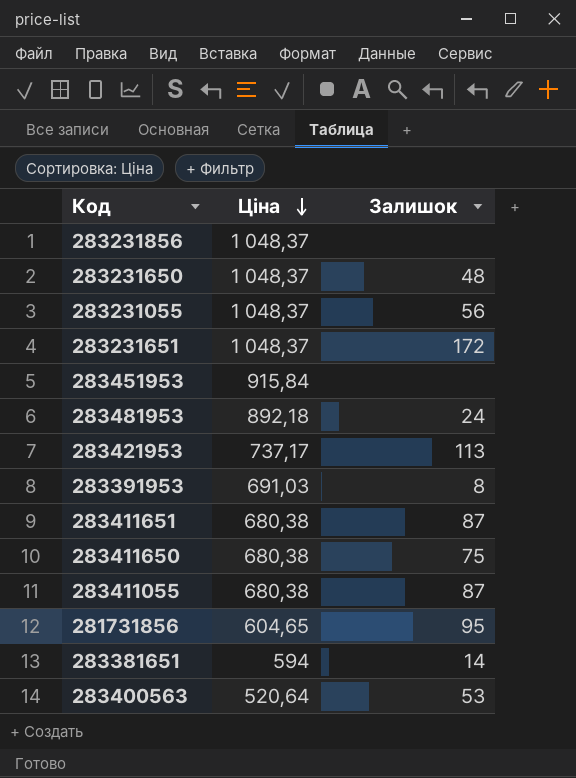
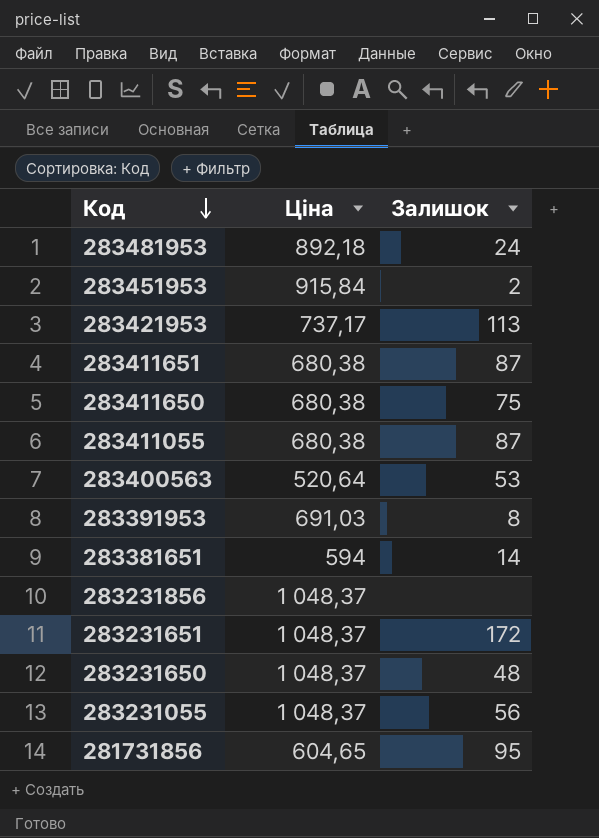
row order: Ціна descending -> Код descending
283451953 | Залишок: none -> 2

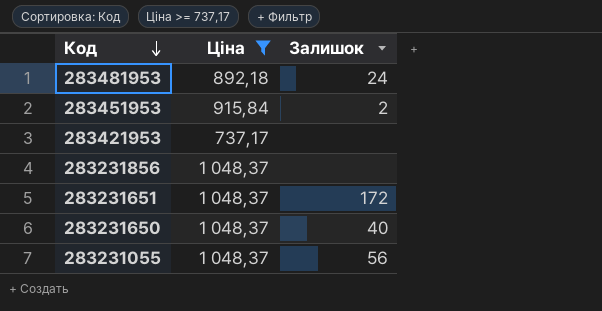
filter: none -> Ціна >= 737,17
283421953 | Залишок: 113 -> none
283231650 | Залишок: 48 -> 40

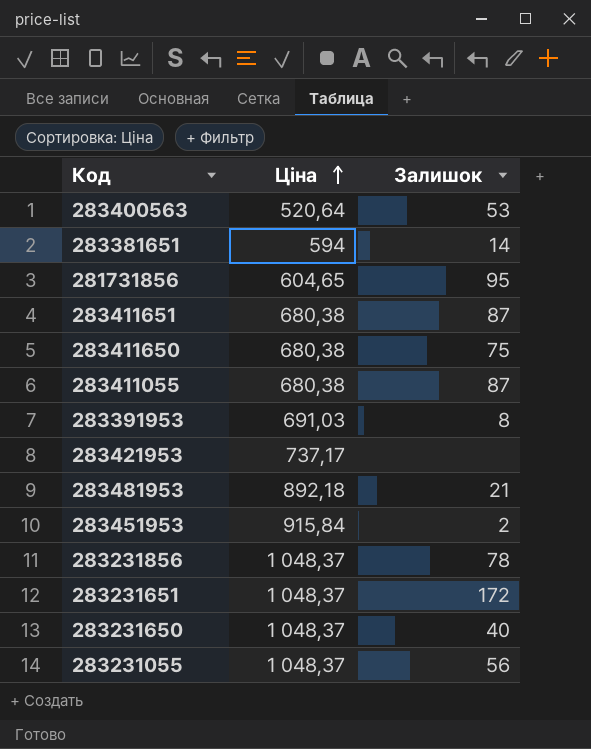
filter: Ціна >= 737,17 -> none
row order: Код descending -> Ціна ascending
283481953 | Залишок: 24 -> 21
283231856 | Залишок: none -> 78

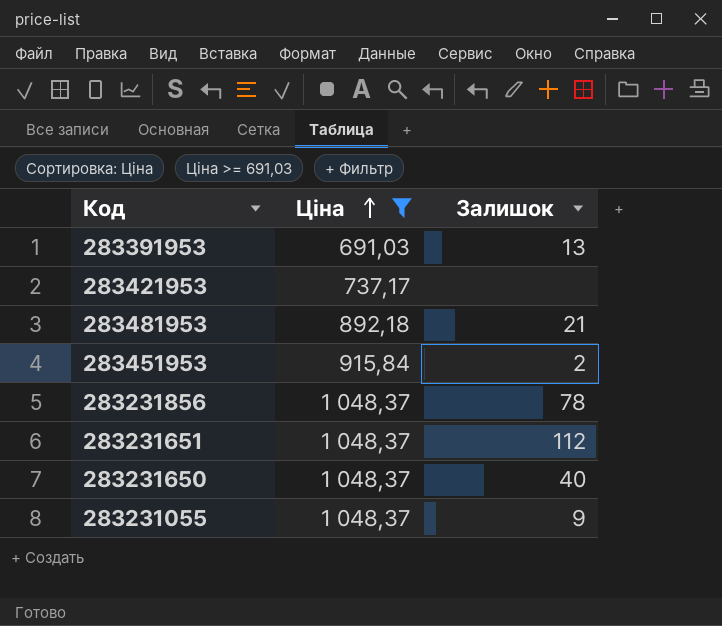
filter: none -> Ціна >= 691,03
283391953 | Залишок: 8 -> 13
283231651 | Залишок: 172 -> 112
283231055 | Залишок: 56 -> 9

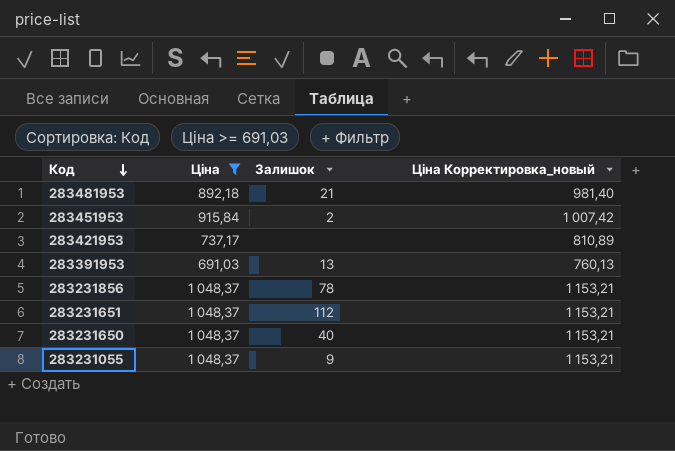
row order: Ціна ascending -> Код descending
column Ціна Корректировка_новый | formula: none -> [Ціна] * 1,1

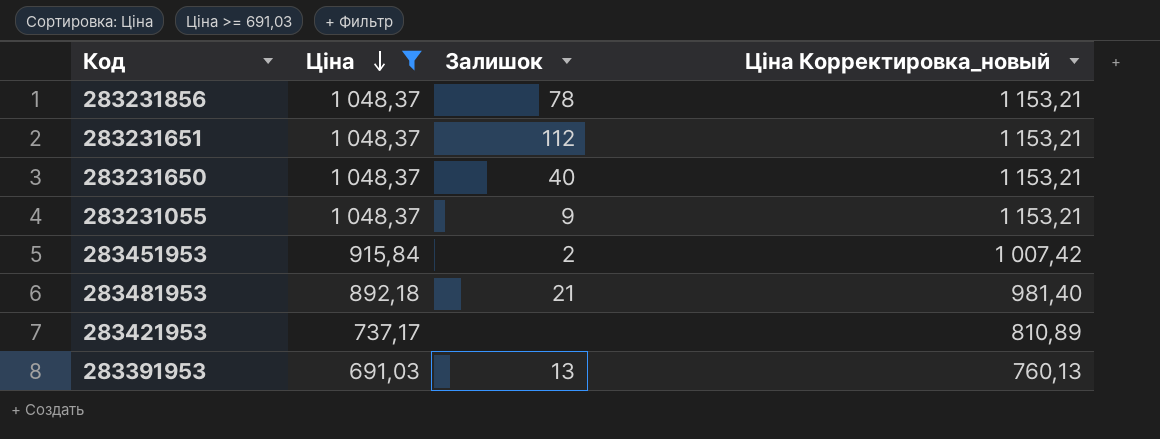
row order: Код descending -> Ціна descending

